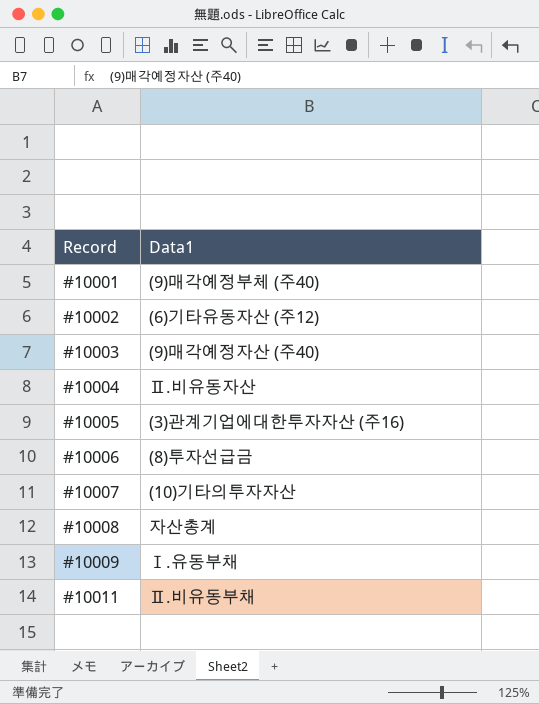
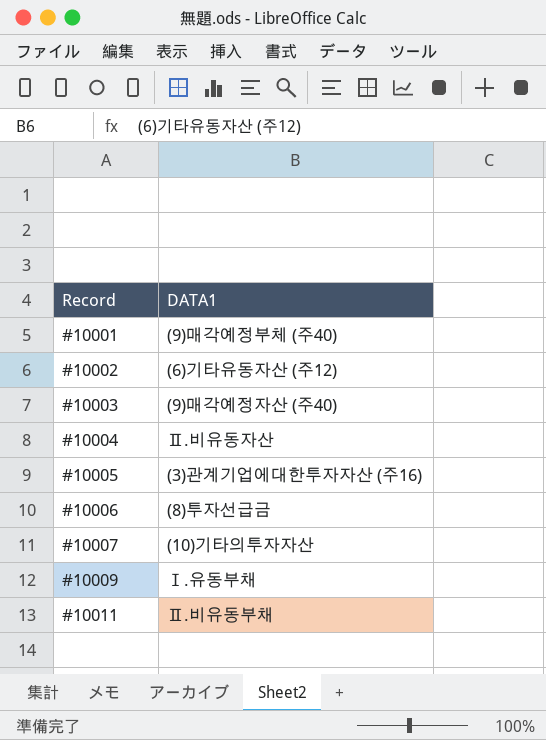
column name: Data1 -> DATA1
row #10008: 자산총계 -> none

